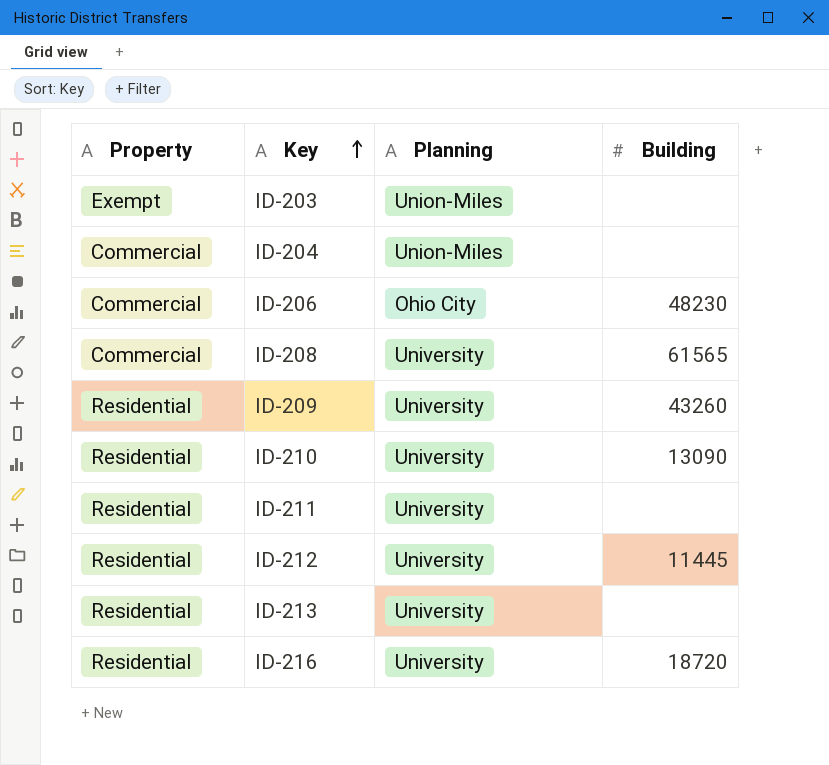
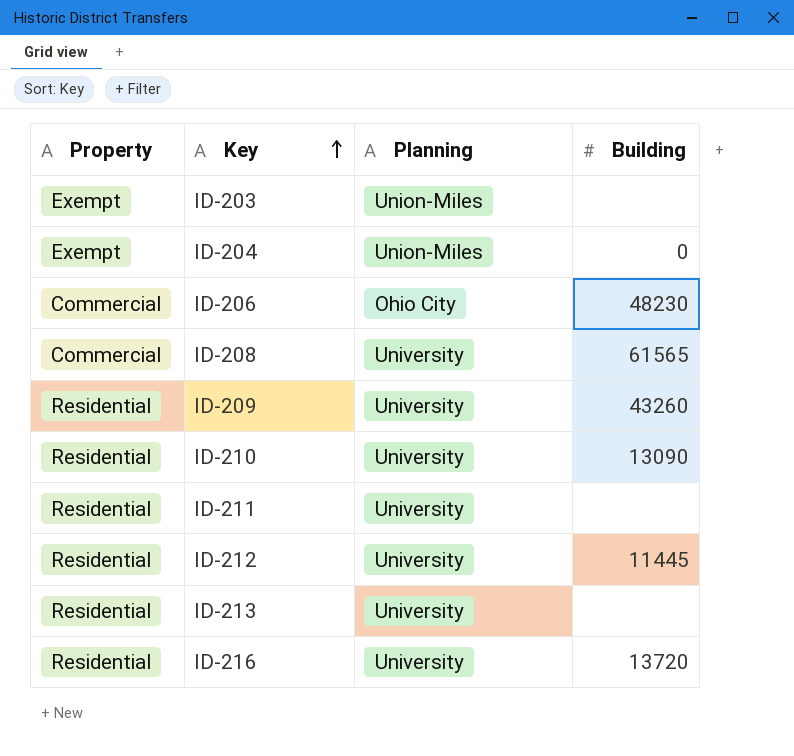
ID-204 | Property: Commercial -> Exempt
ID-204 | Building: none -> 0
ID-216 | Building: 18720 -> 13720

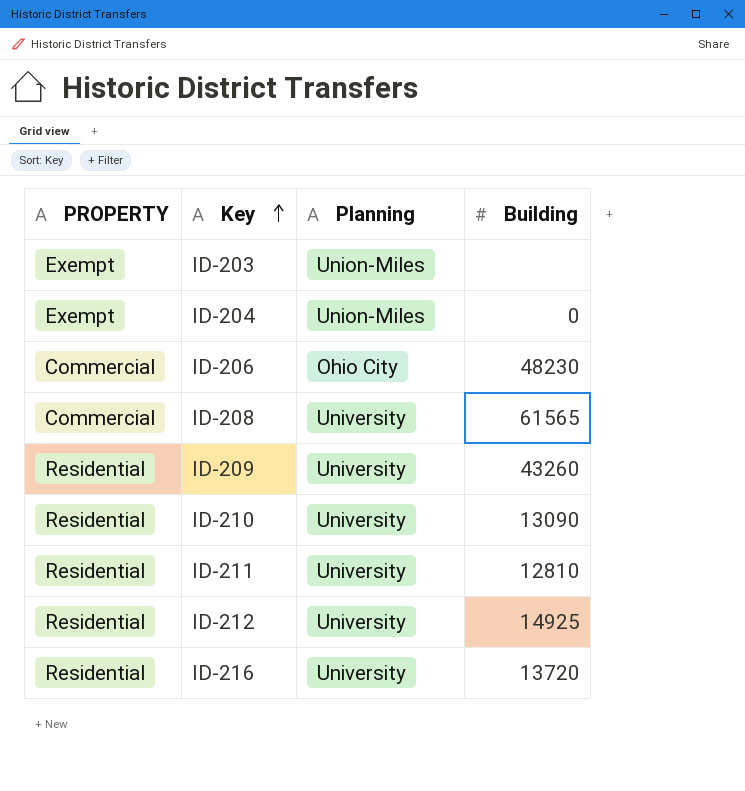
column name: Property -> PROPERTY
row ID-213: Residential | University | none -> none
ID-211 | Building: none -> 12810
ID-212 | Building: 11445 -> 14925

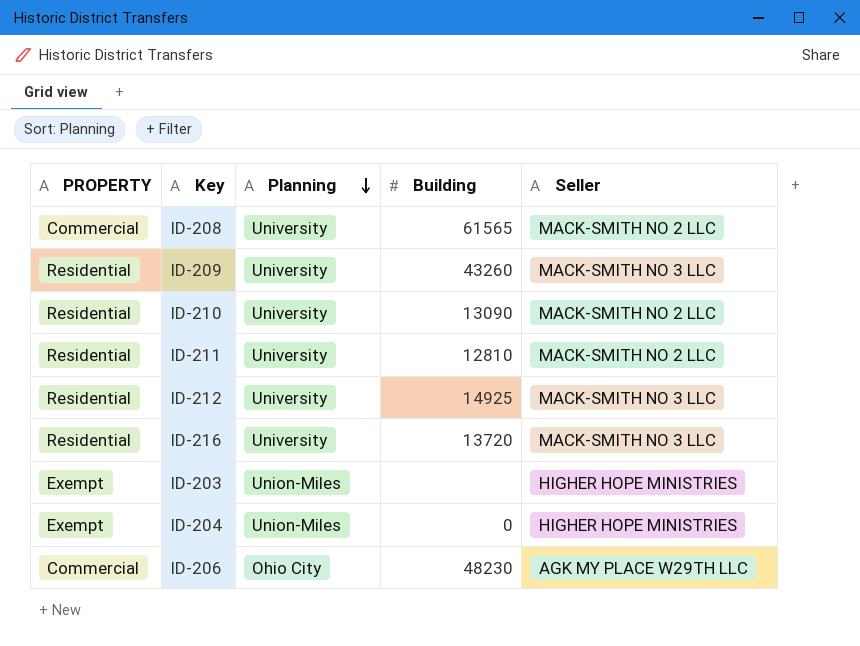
row order: Key ascending -> Planning descending
column Seller | position: none -> 5

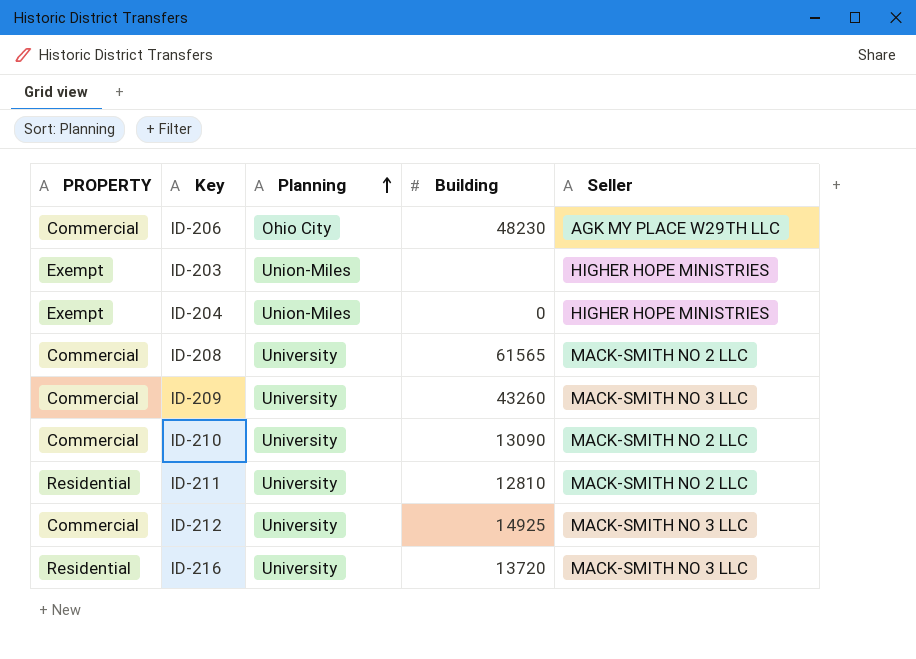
row order: Planning descending -> Planning ascending
ID-209 | PROPERTY: Residential -> Commercial
ID-210 | PROPERTY: Residential -> Commercial
ID-212 | PROPERTY: Residential -> Commercial

